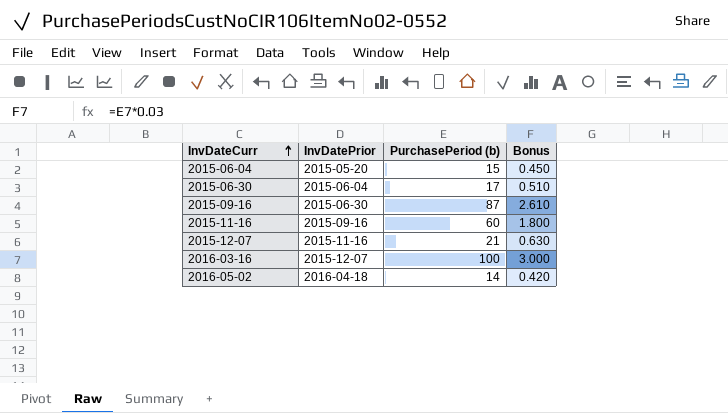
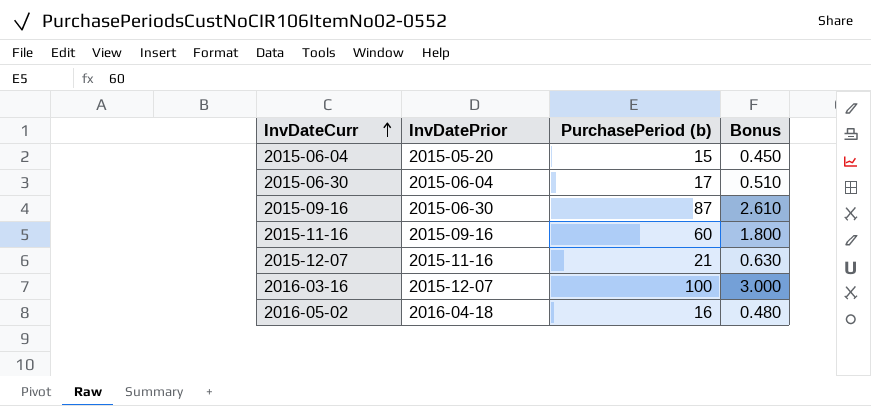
2016-05-02 | PurchasePeriod (b): 14 -> 16
2016-05-02 | Bonus: 0.420 -> 0.480

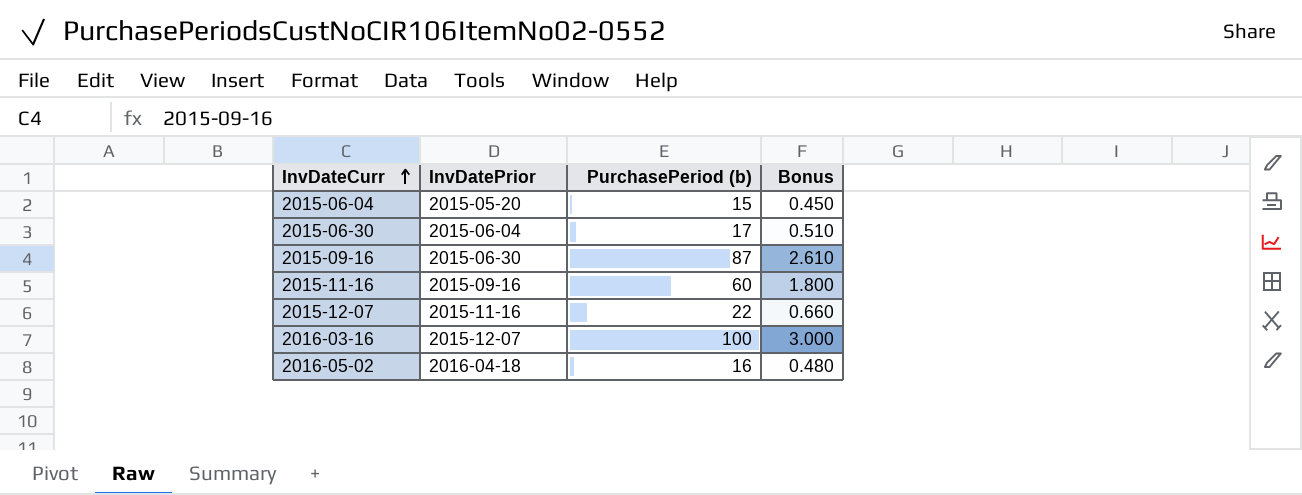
2015-12-07 | PurchasePeriod (b): 21 -> 22
2015-12-07 | Bonus: 0.630 -> 0.660

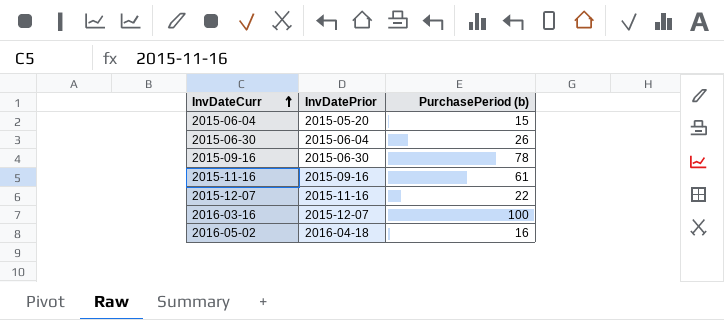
column Bonus | formula: [PurchasePeriod (b)] * 0.03 -> none
2015-06-30 | PurchasePeriod (b): 17 -> 26
2015-09-16 | PurchasePeriod (b): 87 -> 78
2015-11-16 | PurchasePeriod (b): 60 -> 61

